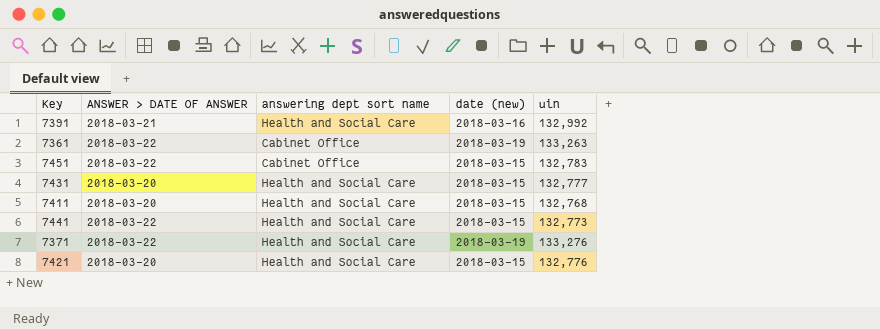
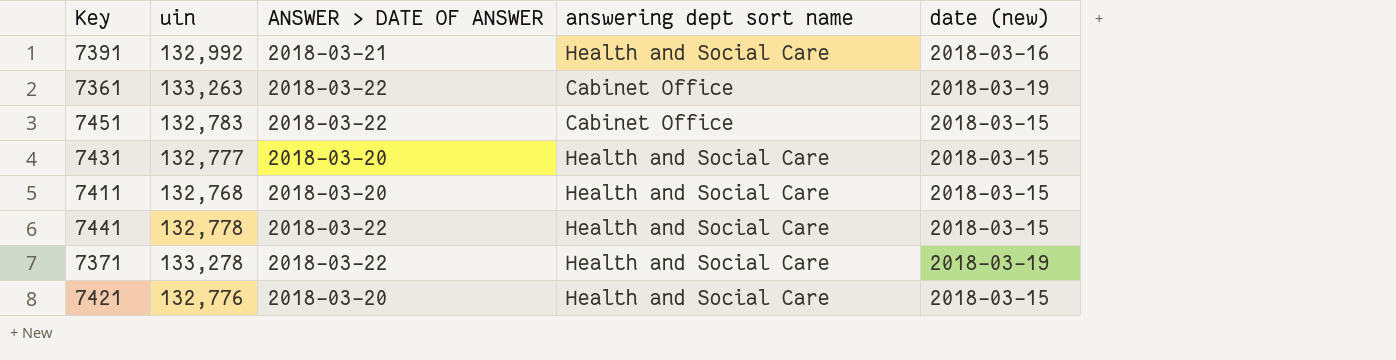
column uin | position: 5 -> 2
7441 | uin: 132,773 -> 132,778
7371 | uin: 133,276 -> 133,278

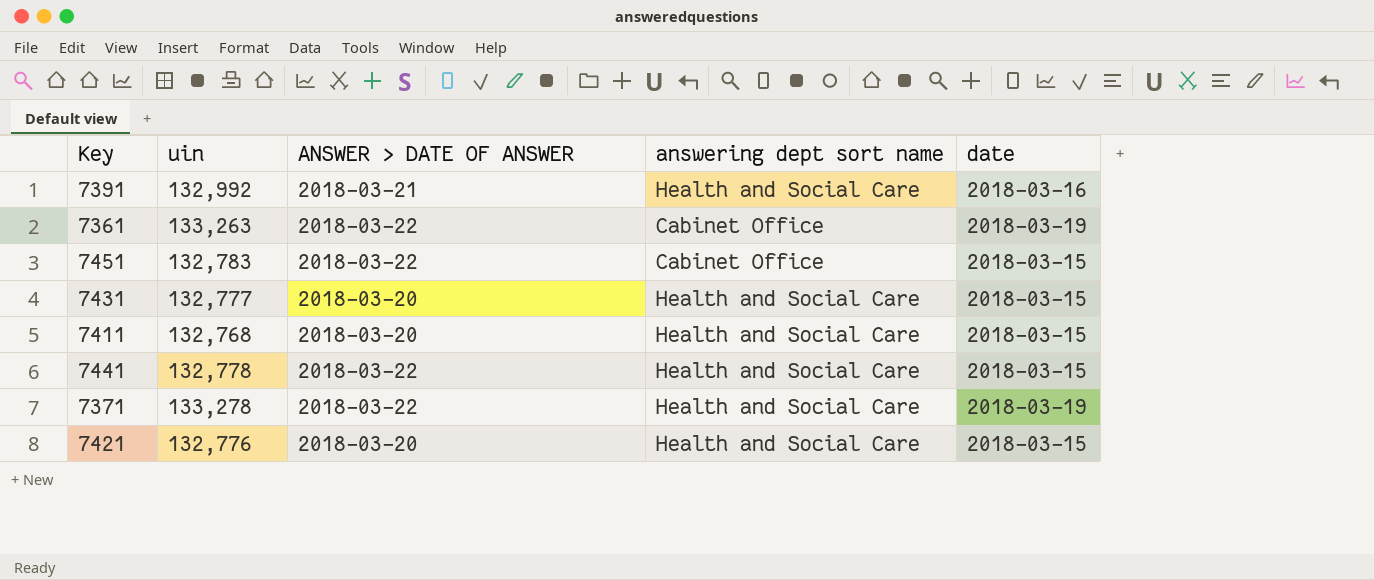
column name: date (new) -> date

